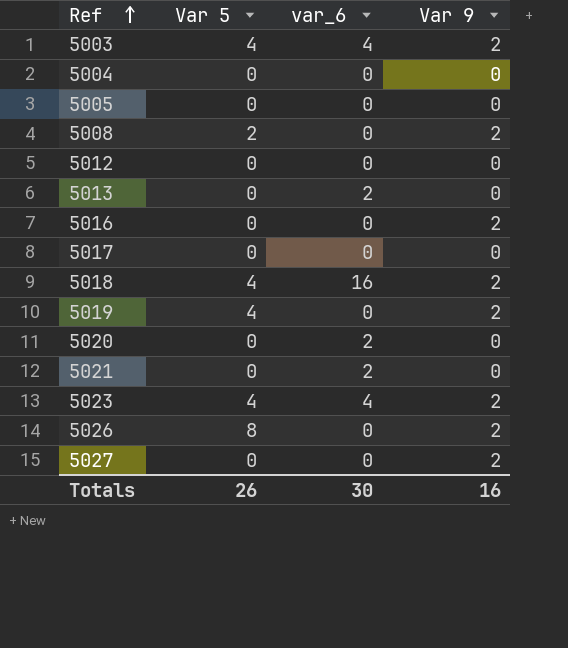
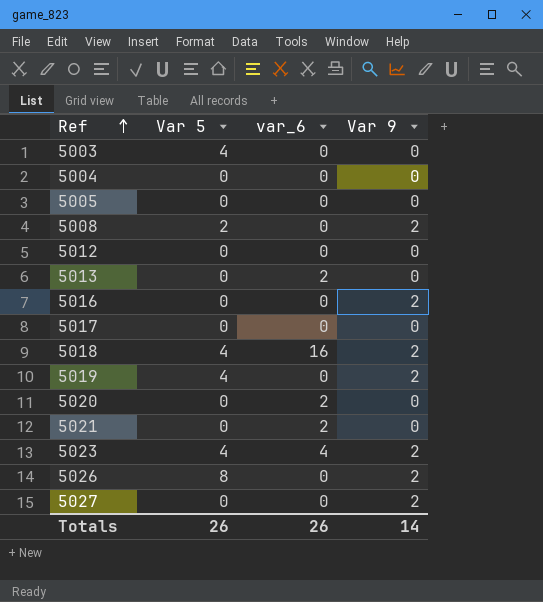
5003 | var_6: 4 -> 0
5003 | Var 9: 2 -> 0
Totals | var_6: 30 -> 26
Totals | Var 9: 16 -> 14

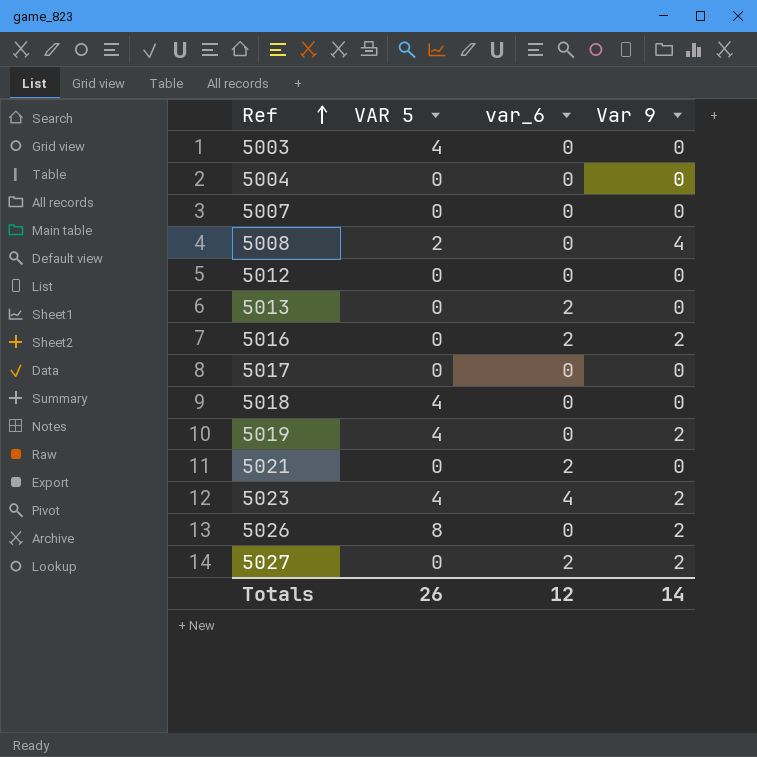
column name: Var 5 -> VAR 5
row 5005: 0 | 0 | 0 -> none
row 5020: 0 | 2 | 0 -> none
row 5007: none -> 0 | 0 | 0
5008 | Var 9: 2 -> 4
5016 | var_6: 0 -> 2
5018 | var_6: 16 -> 0
5018 | Var 9: 2 -> 0
5027 | var_6: 0 -> 2
Totals | var_6: 26 -> 12

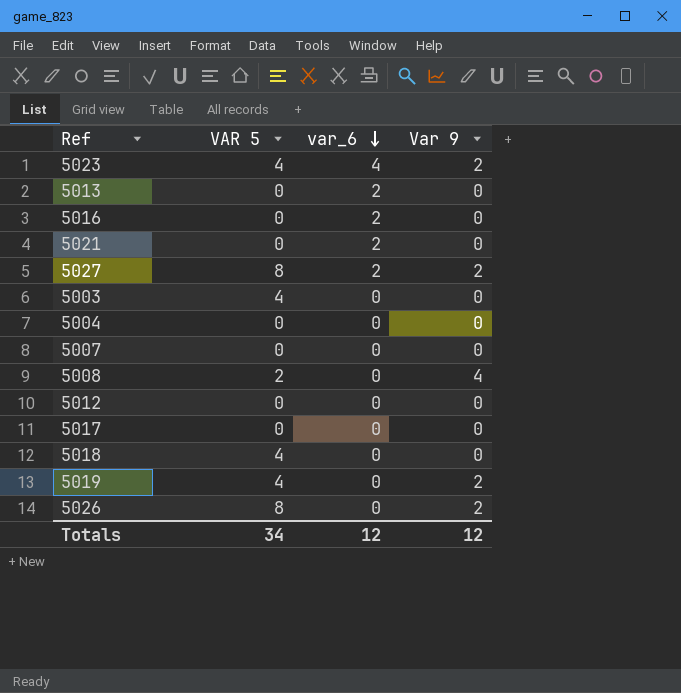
row order: Ref ascending -> var_6 descending
5016 | Var 9: 2 -> 0
5027 | VAR 5: 0 -> 8
Totals | VAR 5: 26 -> 34
Totals | Var 9: 14 -> 12

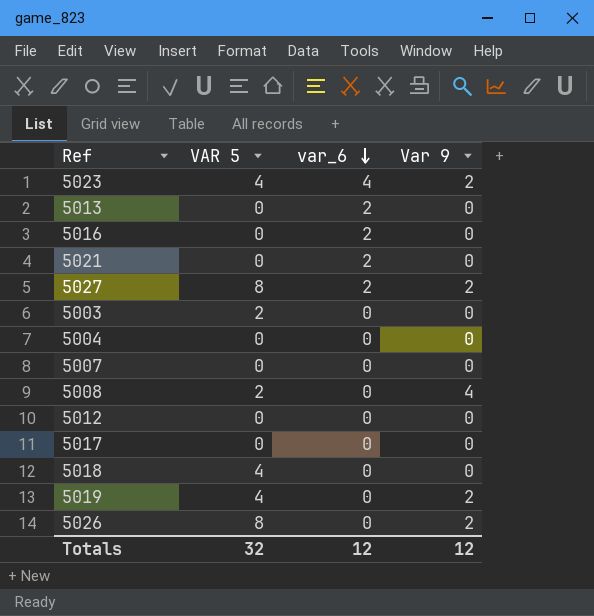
5003 | VAR 5: 4 -> 2
Totals | VAR 5: 34 -> 32

